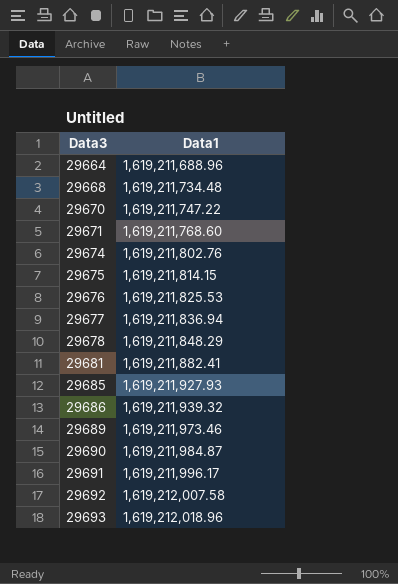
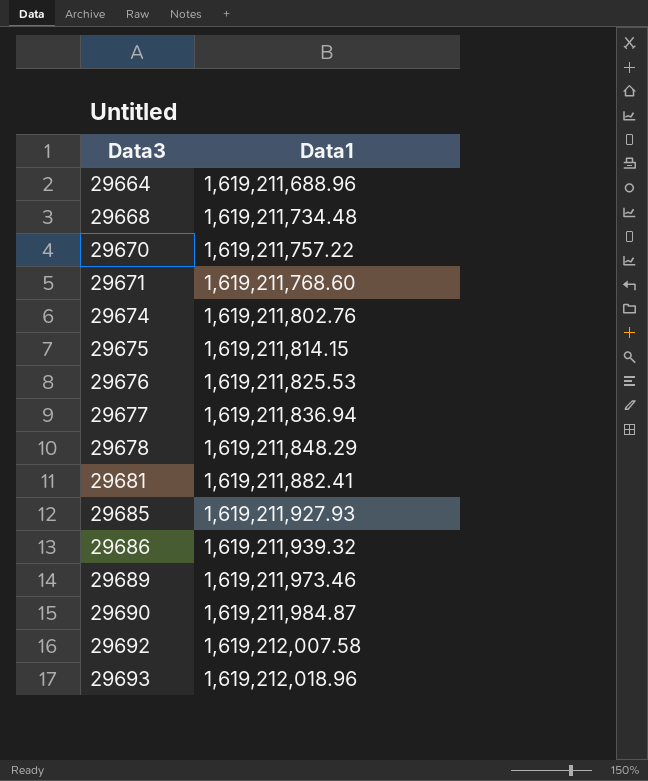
row 29691: 1,619,211,996.17 -> none
29670 | Data1: 1,619,211,747.22 -> 1,619,211,757.22

